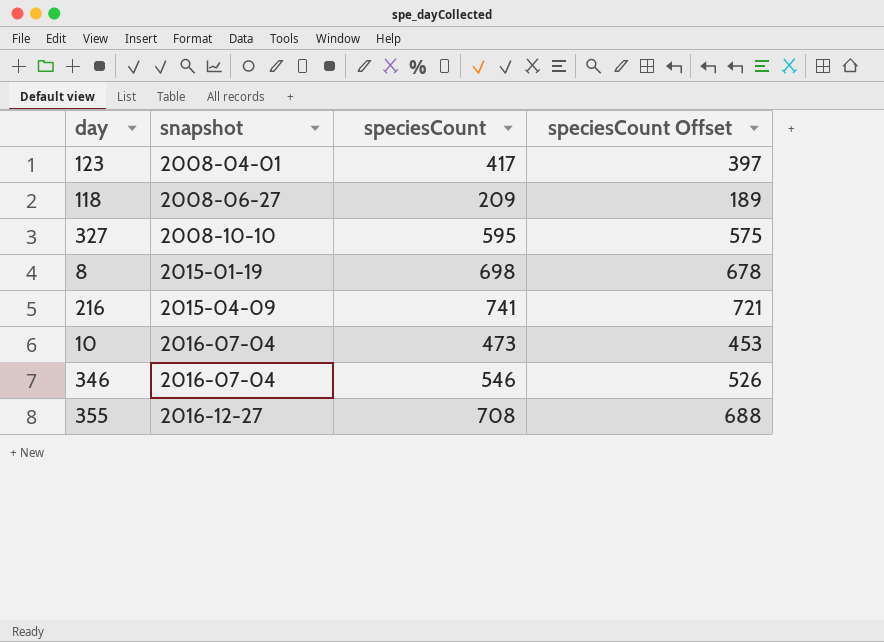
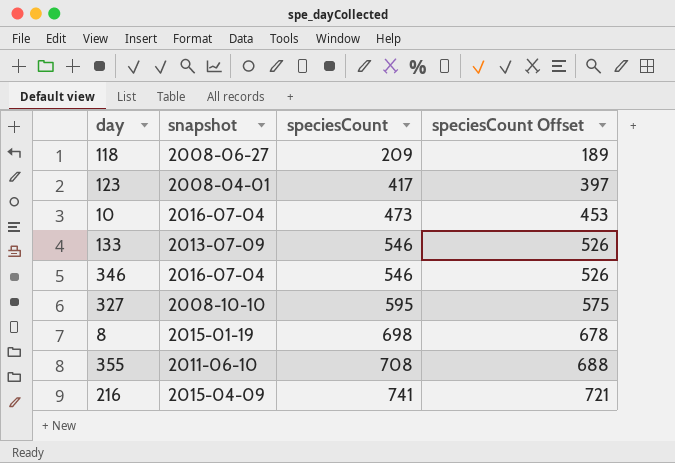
row order: snapshot ascending -> speciesCount ascending
row 133: none -> 2013-07-09 | 546 | 526
355 | snapshot: 2016-12-27 -> 2011-06-10

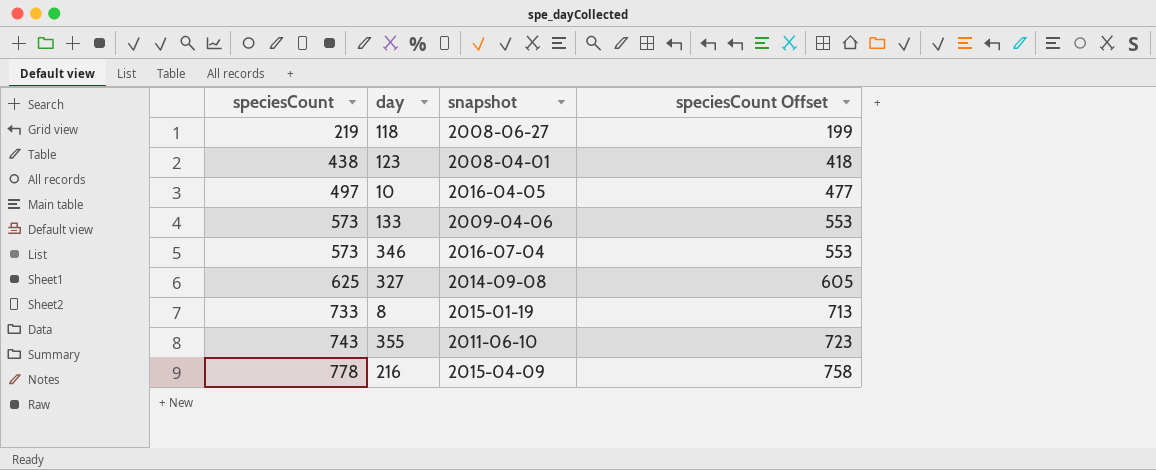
column speciesCount | position: 3 -> 1
118 | speciesCount: 209 -> 219
118 | speciesCount Offset: 189 -> 199
123 | speciesCount: 417 -> 438
123 | speciesCount Offset: 397 -> 418
10 | speciesCount: 473 -> 497
10 | snapshot: 2016-07-04 -> 2016-04-05
10 | speciesCount Offset: 453 -> 477
133 | speciesCount: 546 -> 573
133 | snapshot: 2013-07-09 -> 2009-04-06
133 | speciesCount Offset: 526 -> 553
346 | speciesCount: 546 -> 573
346 | speciesCount Offset: 526 -> 553
327 | speciesCount: 595 -> 625
327 | snapshot: 2008-10-10 -> 2014-09-08
327 | speciesCount Offset: 575 -> 605
8 | speciesCount: 698 -> 733
8 | speciesCount Offset: 678 -> 713
355 | speciesCount: 708 -> 743
355 | speciesCount Offset: 688 -> 723
216 | speciesCount: 741 -> 778
216 | speciesCount Offset: 721 -> 758

